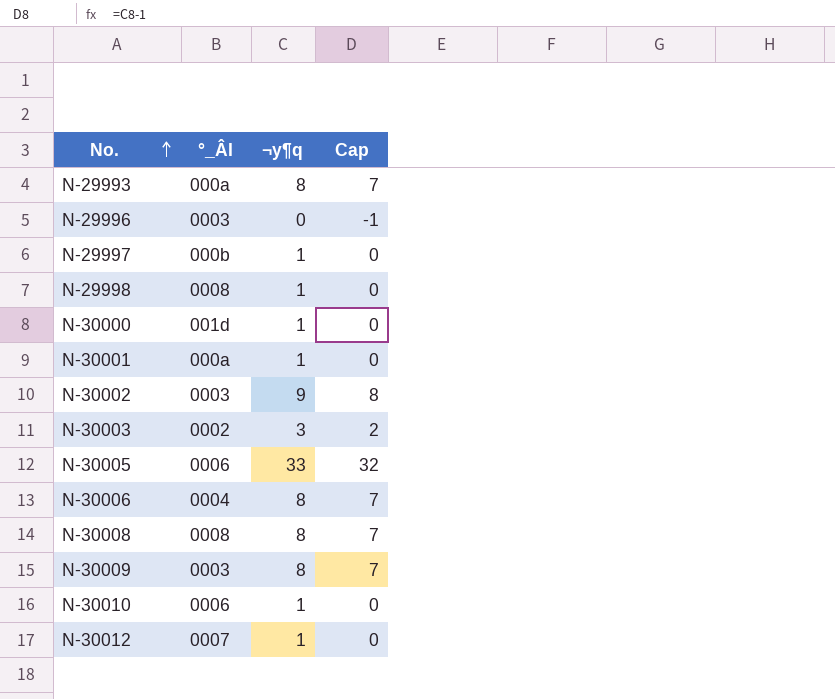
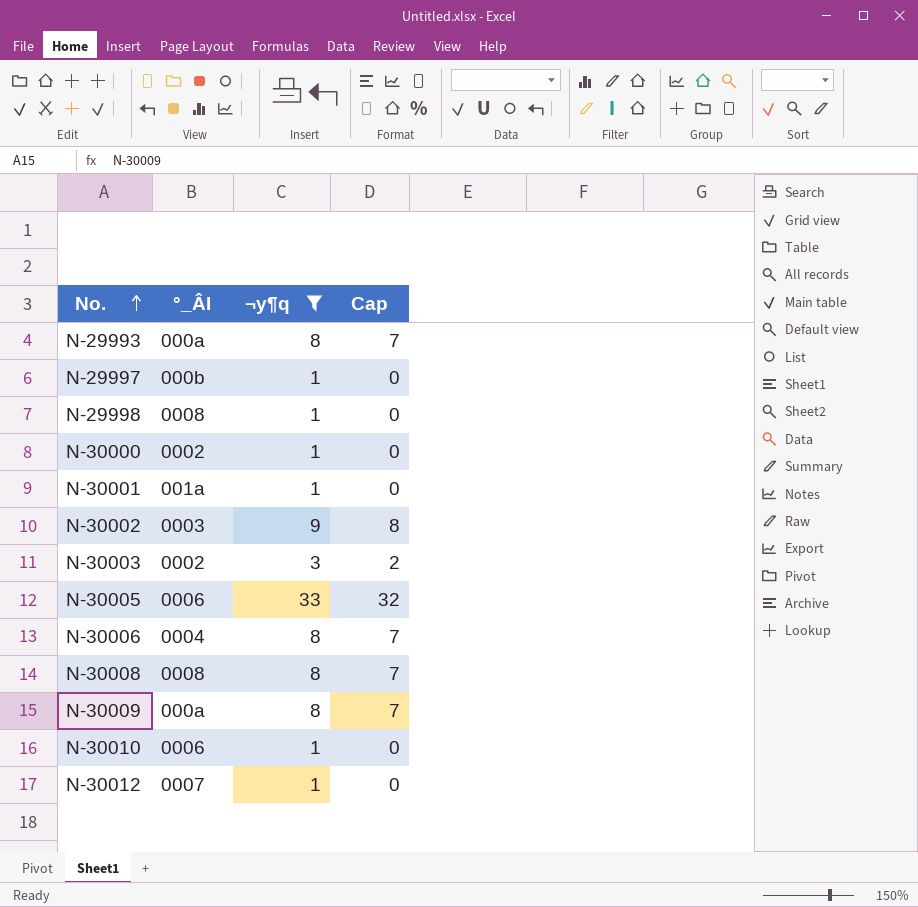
filter: none -> ¬y¶q != 0
N-30000 | °_ÂI: 001d -> 0002
N-30001 | °_ÂI: 000a -> 001a
N-30009 | °_ÂI: 0003 -> 000a

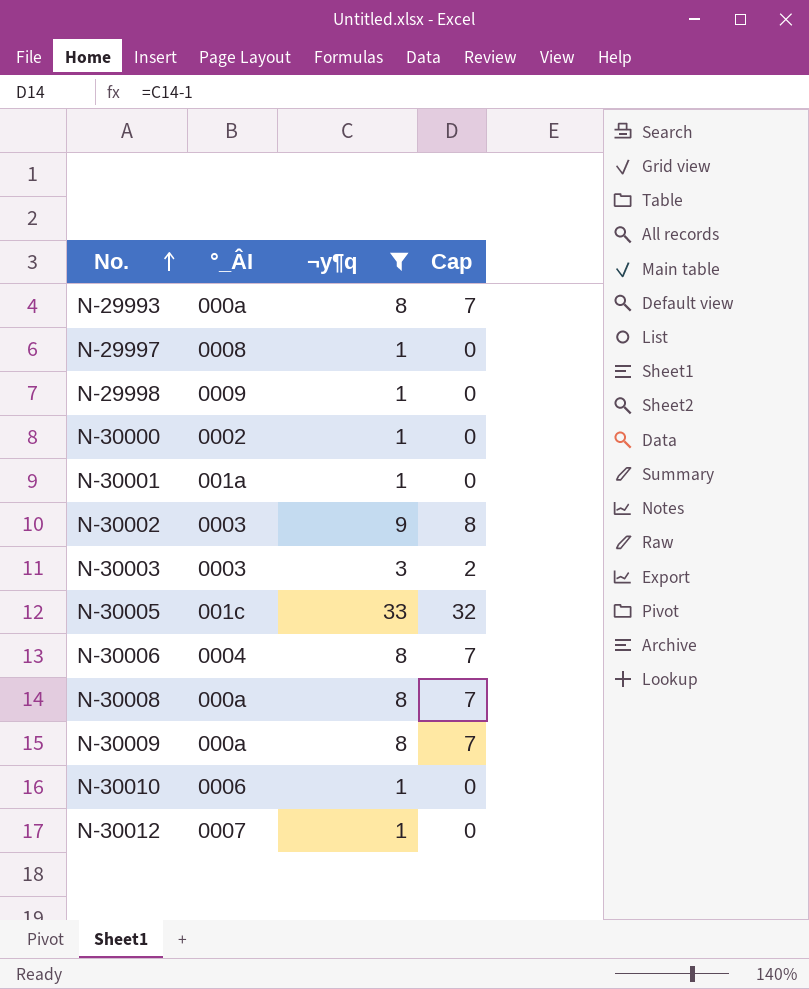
N-29997 | °_ÂI: 000b -> 0008
N-29998 | °_ÂI: 0008 -> 0009
N-30003 | °_ÂI: 0002 -> 0003
N-30005 | °_ÂI: 0006 -> 001c
N-30008 | °_ÂI: 0008 -> 000a

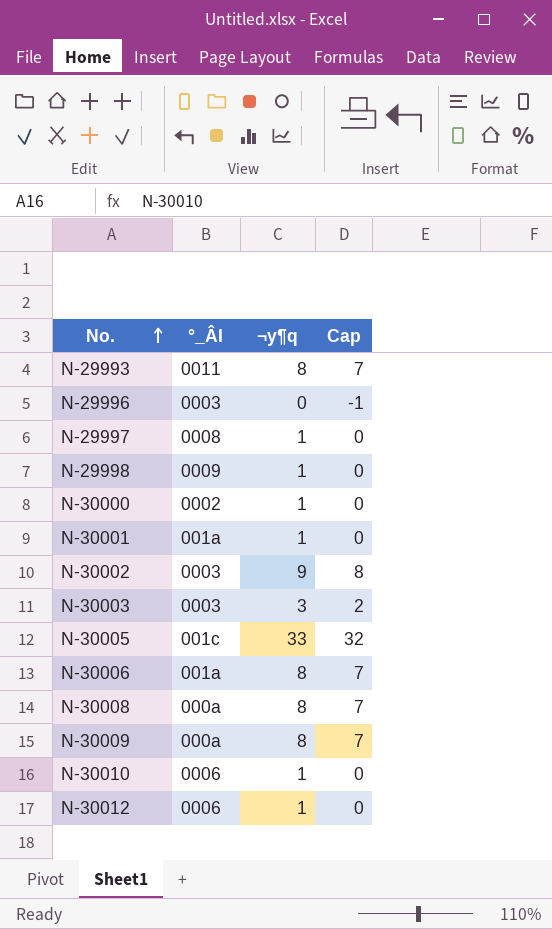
filter: ¬y¶q != 0 -> none
N-29993 | °_ÂI: 000a -> 0011
N-30006 | °_ÂI: 0004 -> 001a
N-30012 | °_ÂI: 0007 -> 0006

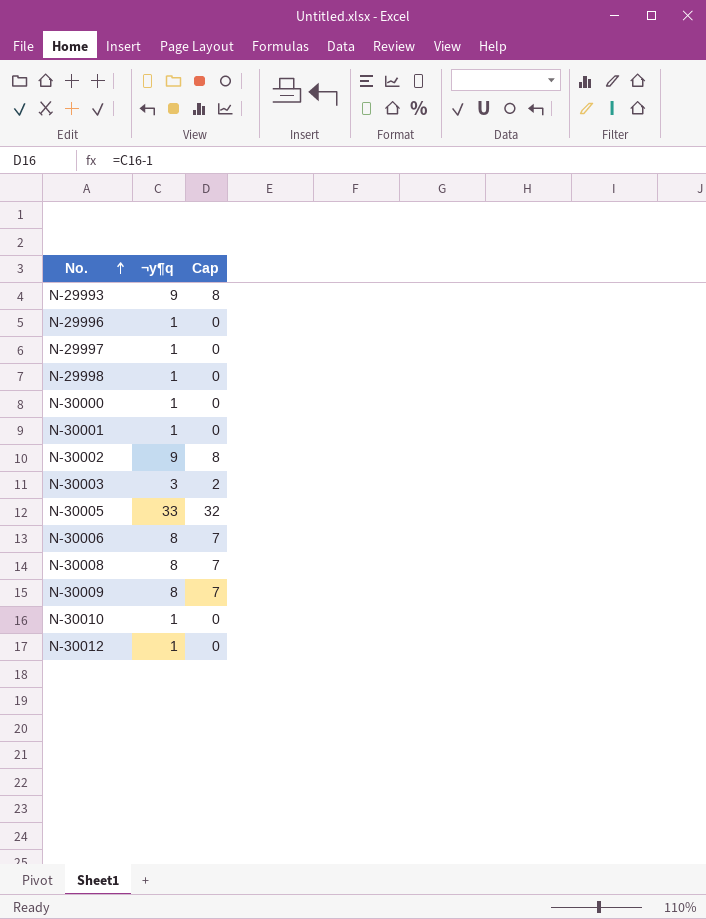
column °_ÂI | position: 2 -> none
N-29993 | ¬y¶q: 8 -> 9
N-29993 | Cap: 7 -> 8
N-29996 | ¬y¶q: 0 -> 1
N-29996 | Cap: -1 -> 0

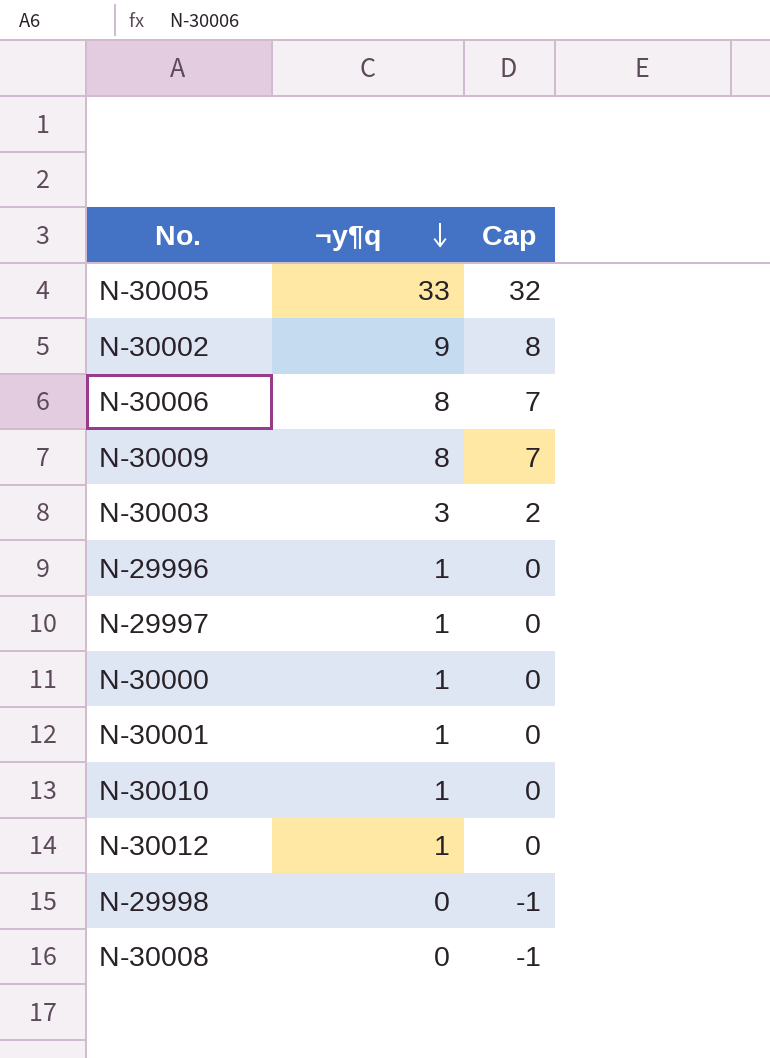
row order: No. ascending -> ¬y¶q descending
row N-29993: 9 | 8 -> none
N-29998 | ¬y¶q: 1 -> 0
N-29998 | Cap: 0 -> -1
N-30008 | ¬y¶q: 8 -> 0
N-30008 | Cap: 7 -> -1

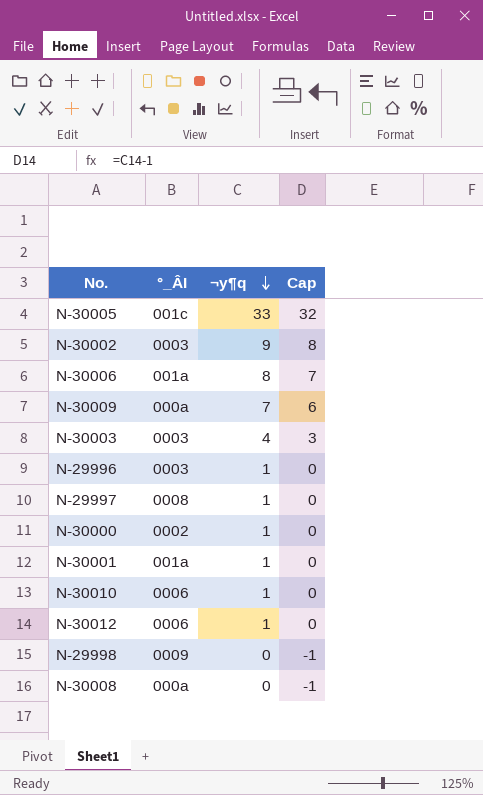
column °_ÂI | position: none -> 2
N-30009 | ¬y¶q: 8 -> 7
N-30009 | Cap: 7 -> 6
N-30003 | ¬y¶q: 3 -> 4
N-30003 | Cap: 2 -> 3

